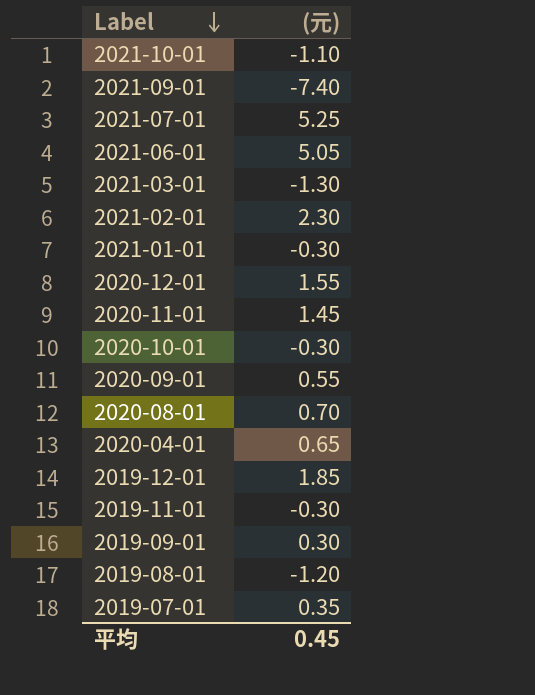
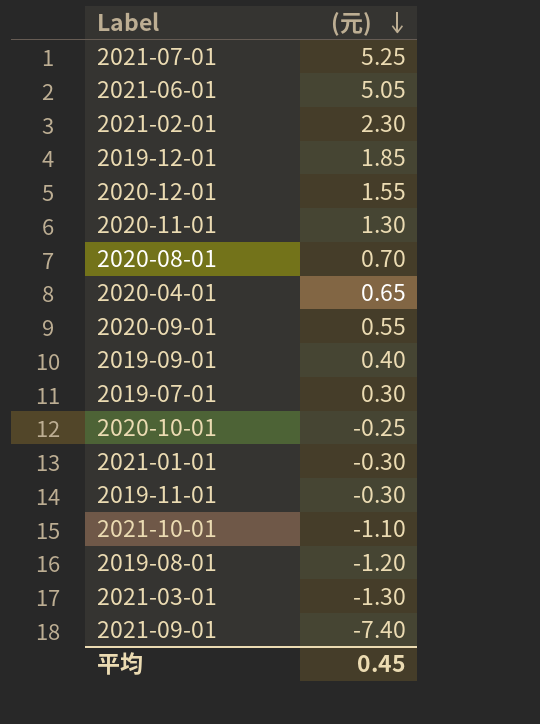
row order: Label descending -> (元) descending
2020-11-01 | (元): 1.45 -> 1.30
2019-09-01 | (元): 0.30 -> 0.40
2019-07-01 | (元): 0.35 -> 0.30
2020-10-01 | (元): -0.30 -> -0.25

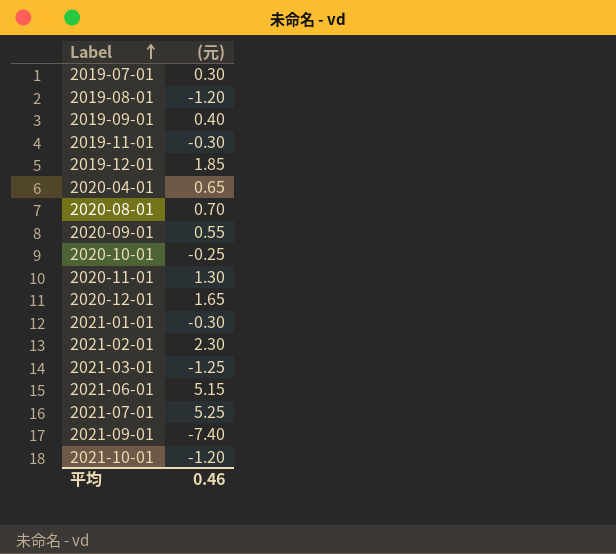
row order: (元) descending -> Label ascending
2020-12-01 | (元): 1.55 -> 1.65
2021-03-01 | (元): -1.30 -> -1.25
2021-06-01 | (元): 5.05 -> 5.15
2021-10-01 | (元): -1.10 -> -1.20
平均 | (元): 0.45 -> 0.46

